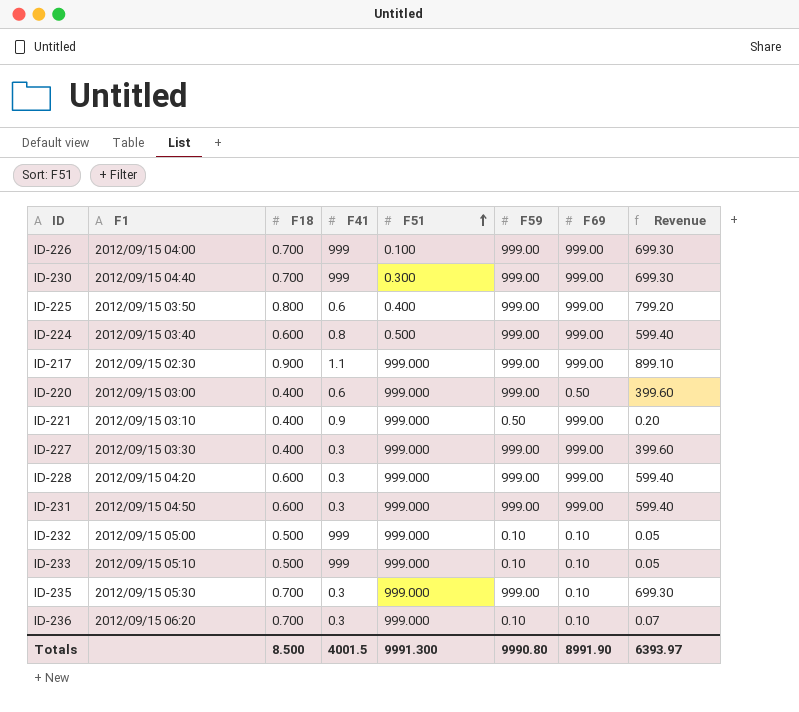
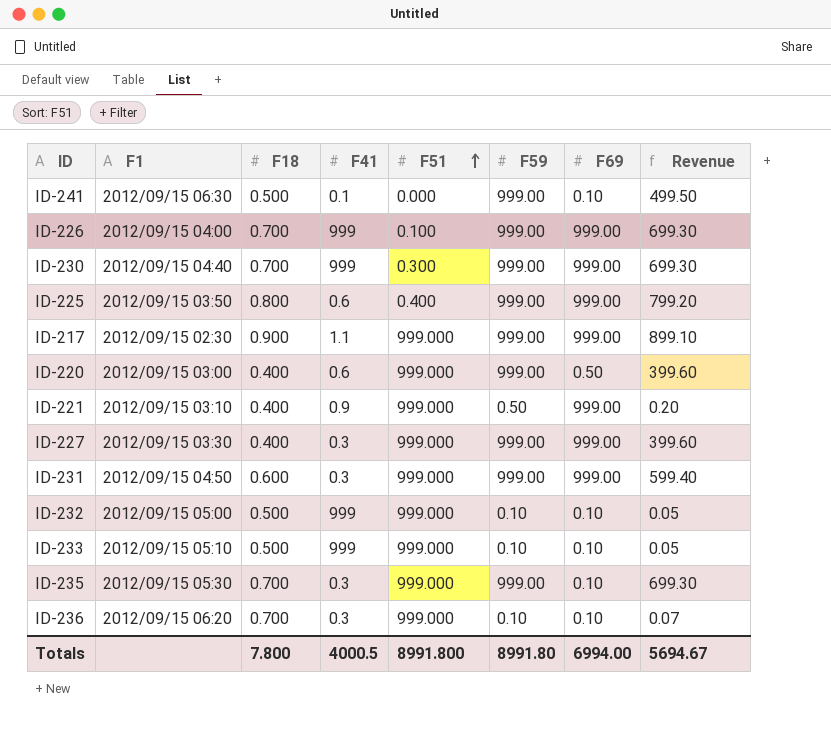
row ID-224: 2012/09/15 03:40 | 0.600 | 0.8 | 0.500 | 999.00 | 999.00 | 599.40 -> none
row ID-228: 2012/09/15 04:20 | 0.600 | 0.3 | 999.000 | 999.00 | 999.00 | 599.40 -> none
row ID-241: none -> 2012/09/15 06:30 | 0.500 | 0.1 | 0.000 | 999.00 | 0.10 | 499.50
Totals | F18: 8.500 -> 7.800
Totals | F41: 4001.5 -> 4000.5
Totals | F51: 9991.300 -> 8991.800
Totals | F59: 9990.80 -> 8991.80
Totals | F69: 8991.90 -> 6994.00
Totals | Revenue: 6393.97 -> 5694.67

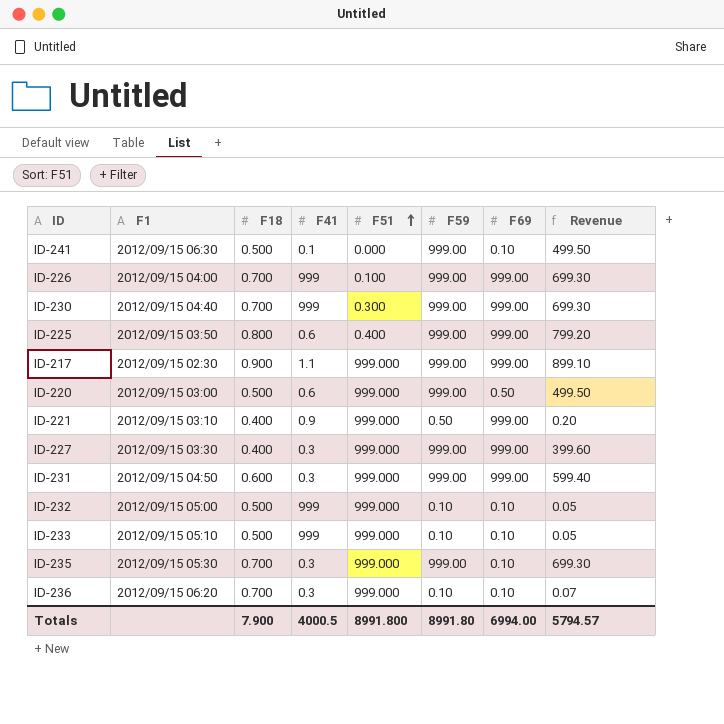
ID-220 | F18: 0.400 -> 0.500
ID-220 | Revenue: 399.60 -> 499.50
Totals | F18: 7.800 -> 7.900
Totals | Revenue: 5694.67 -> 5794.57

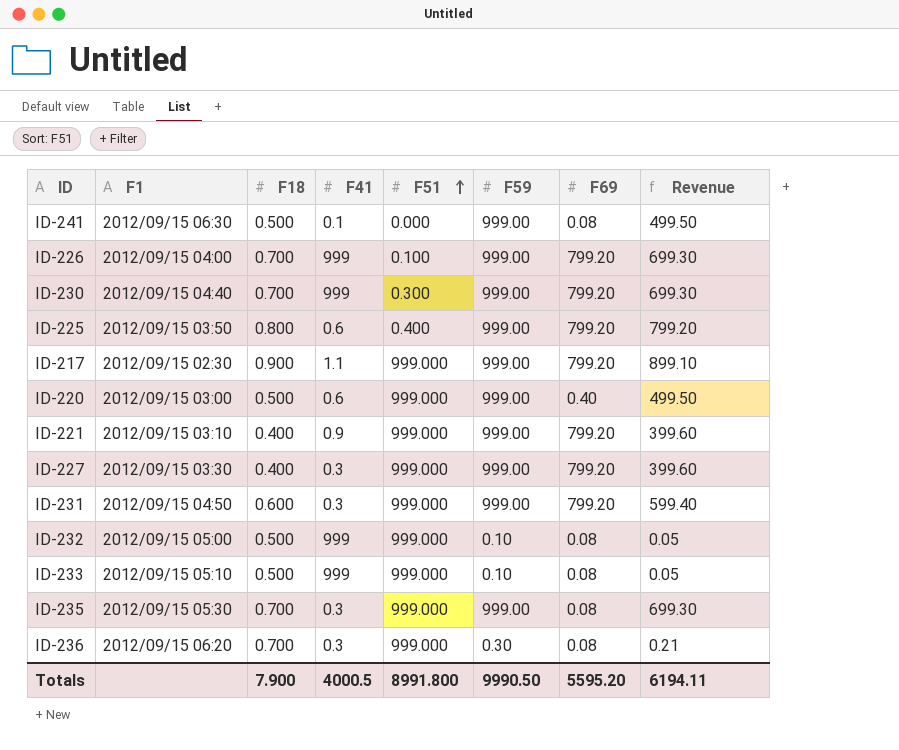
ID-241 | F69: 0.10 -> 0.08
ID-226 | F69: 999.00 -> 799.20
ID-230 | F69: 999.00 -> 799.20
ID-225 | F69: 999.00 -> 799.20
ID-217 | F69: 999.00 -> 799.20
ID-220 | F69: 0.50 -> 0.40
ID-221 | F59: 0.50 -> 999.00
ID-221 | F69: 999.00 -> 799.20
ID-221 | Revenue: 0.20 -> 399.60
ID-227 | F69: 999.00 -> 799.20
ID-231 | F69: 999.00 -> 799.20
ID-232 | F69: 0.10 -> 0.08
ID-233 | F69: 0.10 -> 0.08
ID-235 | F69: 0.10 -> 0.08
ID-236 | F59: 0.10 -> 0.30
ID-236 | F69: 0.10 -> 0.08
ID-236 | Revenue: 0.07 -> 0.21
Totals | F59: 8991.80 -> 9990.50
Totals | F69: 6994.00 -> 5595.20
Totals | Revenue: 5794.57 -> 6194.11

